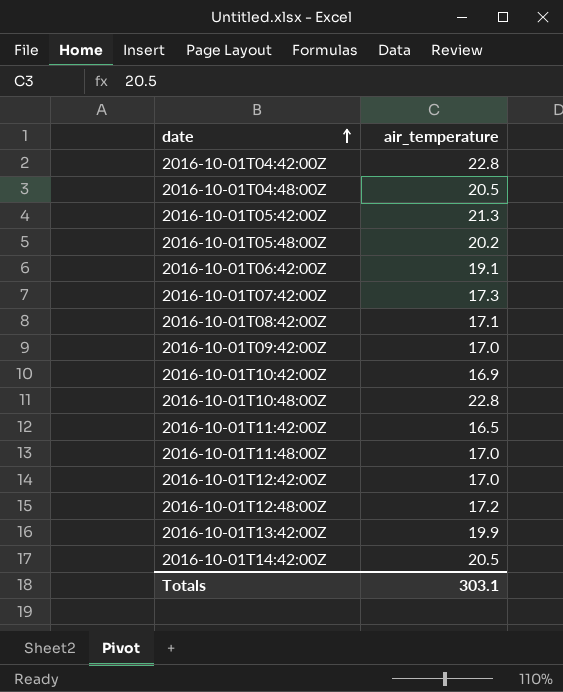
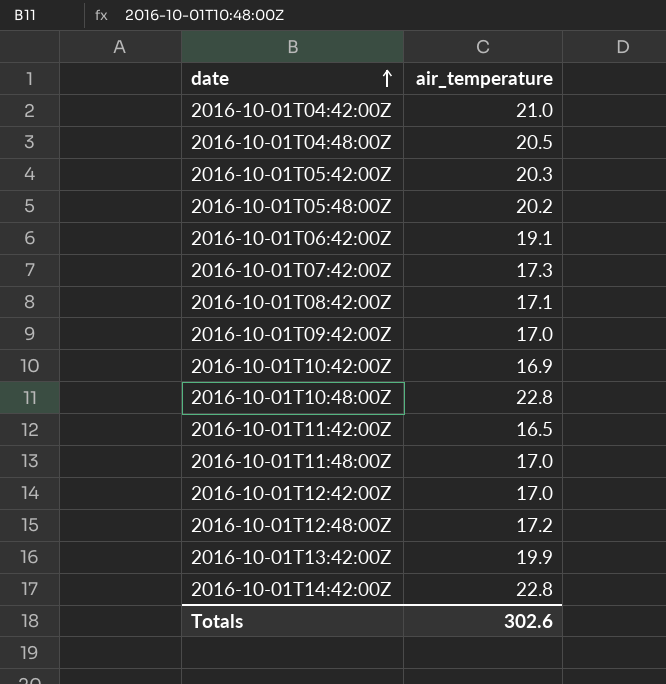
2016-10-01T04:42:00Z | air_temperature: 22.8 -> 21.0
2016-10-01T05:42:00Z | air_temperature: 21.3 -> 20.3
2016-10-01T14:42:00Z | air_temperature: 20.5 -> 22.8
Totals | air_temperature: 303.1 -> 302.6

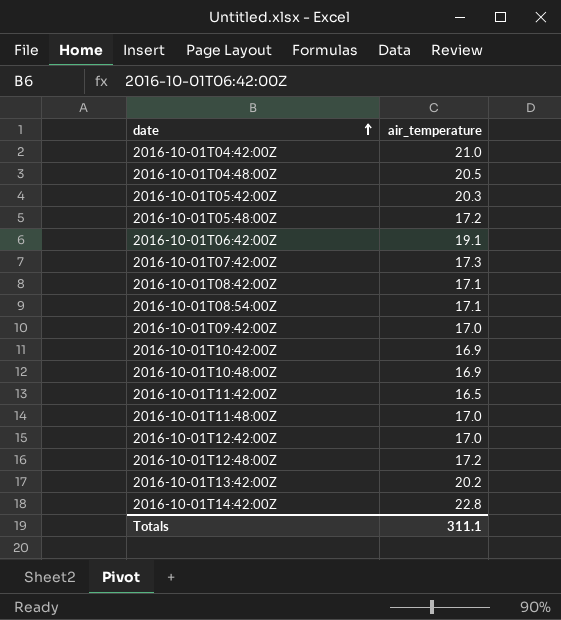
2016-10-01T05:48:00Z | air_temperature: 20.2 -> 17.2
row 2016-10-01T08:54:00Z: none -> 17.1
2016-10-01T10:48:00Z | air_temperature: 22.8 -> 16.9
2016-10-01T13:42:00Z | air_temperature: 19.9 -> 20.2
Totals | air_temperature: 302.6 -> 311.1

